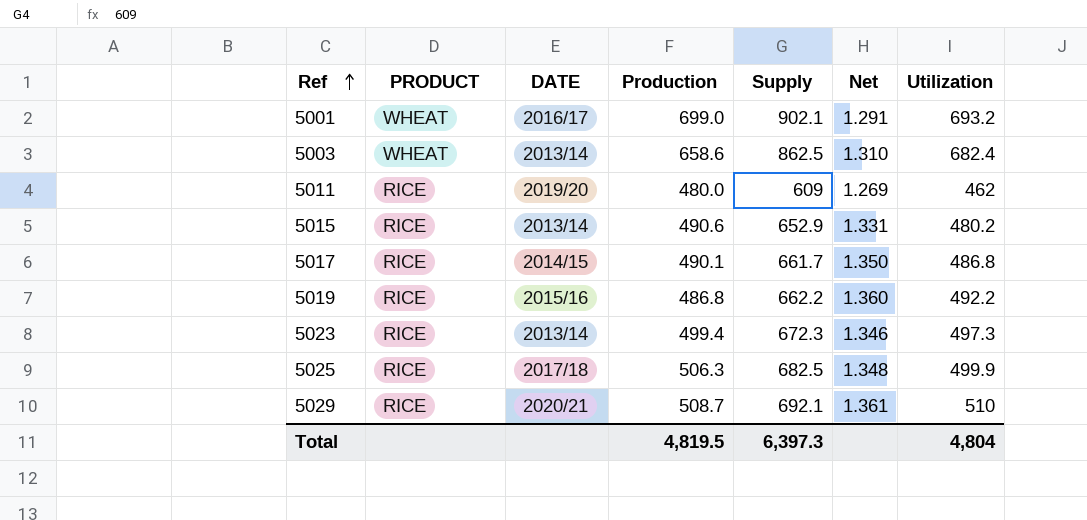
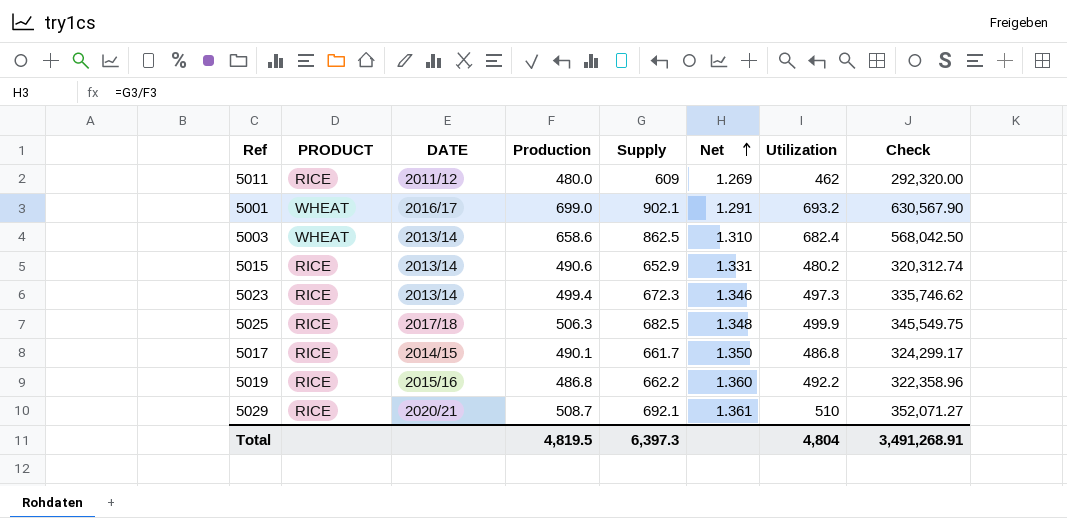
row order: Ref ascending -> Net ascending
column Check | formula: none -> [Production] * [Supply]
5011 | DATE: 2019/20 -> 2011/12

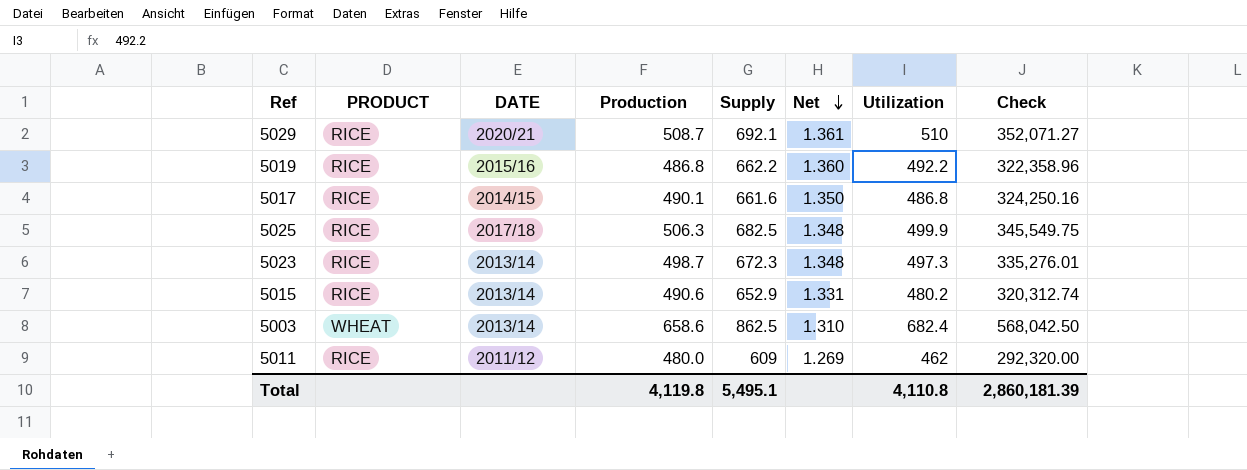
row order: Net ascending -> Net descending
row 5001: WHEAT | 2016/17 | 699.0 | 902.1 | 1.291 | 693.2 | 630,567.90 -> none
5017 | Supply: 661.7 -> 661.6
5017 | Check: 324,299.17 -> 324,250.16
5023 | Production: 499.4 -> 498.7
5023 | Net: 1.346 -> 1.348
5023 | Check: 335,746.62 -> 335,276.01
Total | Production: 4,819.5 -> 4,119.8
Total | Supply: 6,397.3 -> 5,495.1
Total | Utilization: 4,804 -> 4,110.8
Total | Check: 3,491,268.91 -> 2,860,181.39

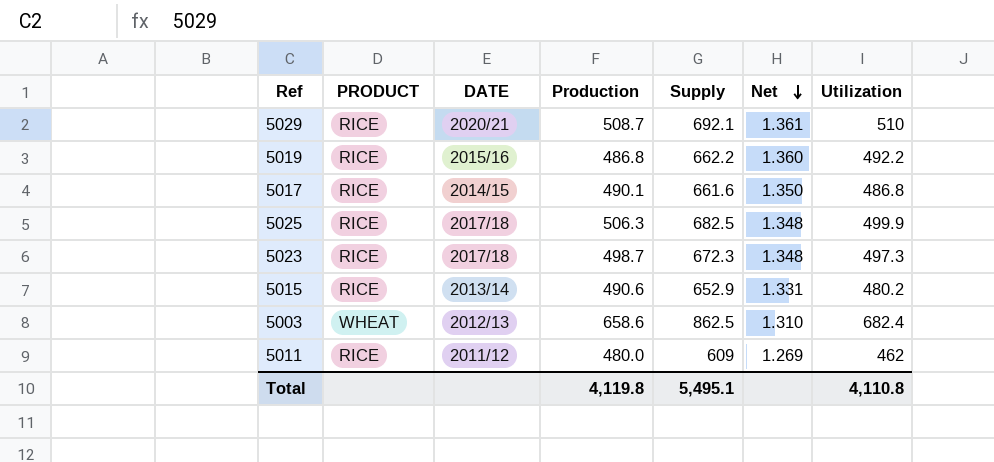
column Check | formula: [Production] * [Supply] -> none
5023 | DATE: 2013/14 -> 2017/18
5003 | DATE: 2013/14 -> 2012/13

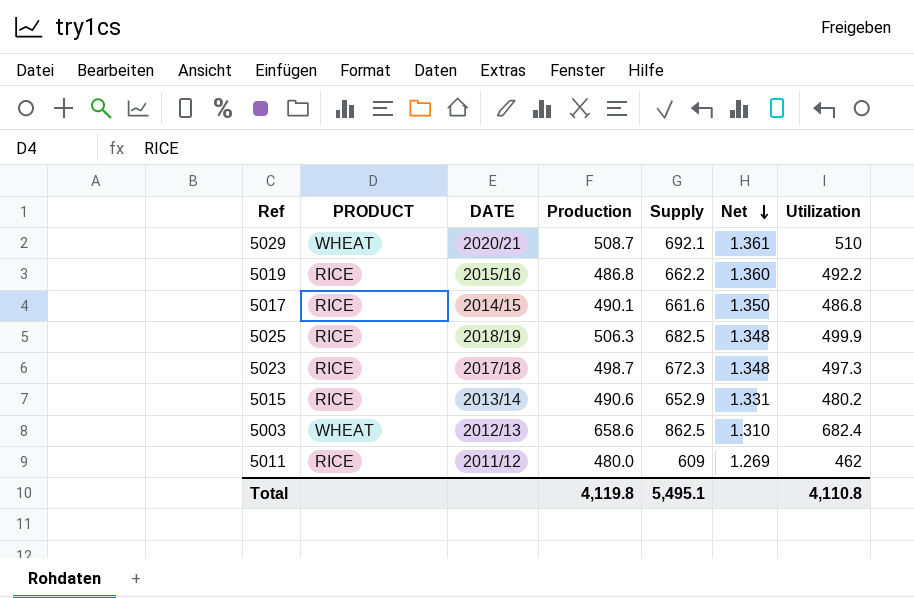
5029 | PRODUCT: RICE -> WHEAT
5025 | DATE: 2017/18 -> 2018/19

